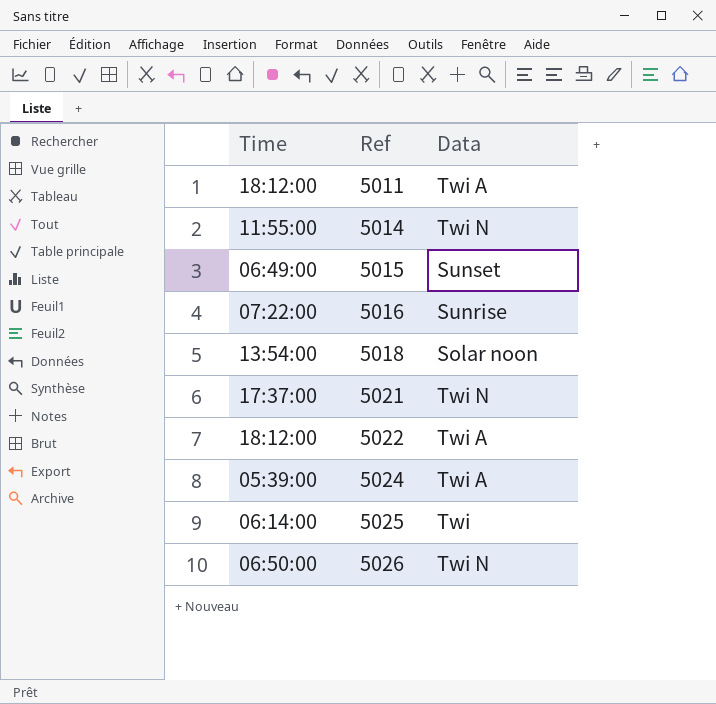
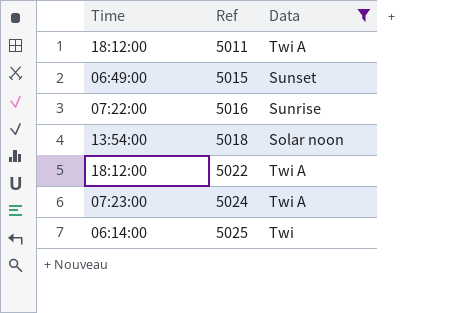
filter: none -> Data != Twi N
5024 | Time: 05:39:00 -> 07:23:00

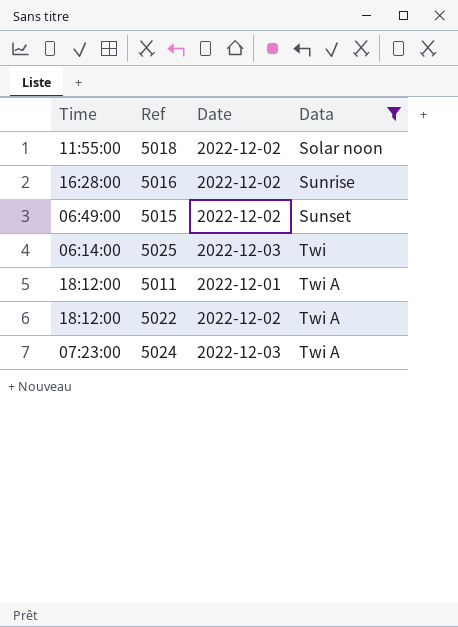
row order: Ref ascending -> Data ascending
column Date | position: none -> 3
5018 | Time: 13:54:00 -> 11:55:00
5016 | Time: 07:22:00 -> 16:28:00

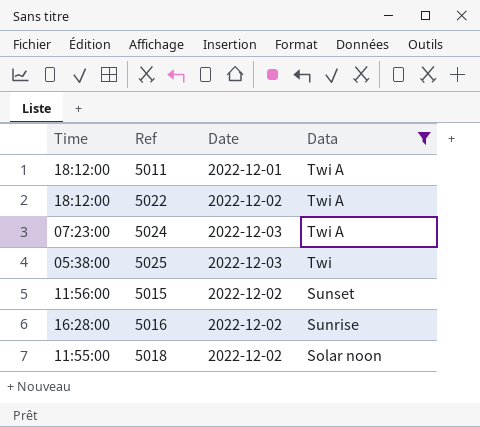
row order: Data ascending -> Data descending
5025 | Time: 06:14:00 -> 05:38:00
5015 | Time: 06:49:00 -> 11:56:00

